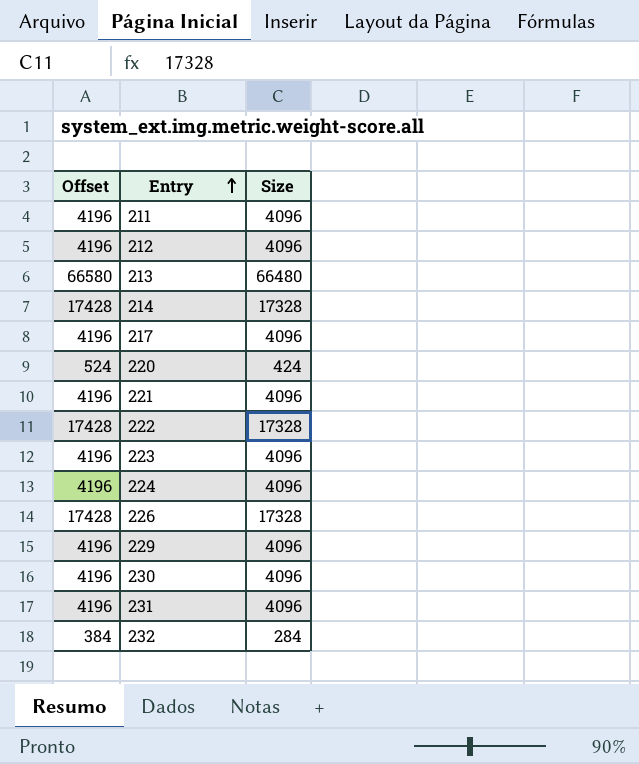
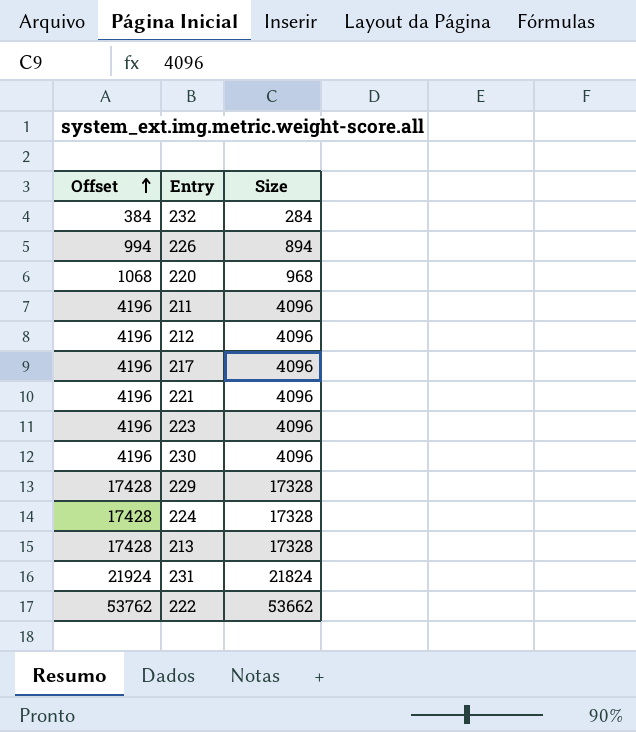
row order: Entry ascending -> Offset ascending
row 214: 17428 | 17328 -> none
226 | Offset: 17428 -> 994
226 | Size: 17328 -> 894
220 | Offset: 524 -> 1068
220 | Size: 424 -> 968
229 | Offset: 4196 -> 17428
229 | Size: 4096 -> 17328
224 | Offset: 4196 -> 17428
224 | Size: 4096 -> 17328
213 | Offset: 66580 -> 17428
213 | Size: 66480 -> 17328
231 | Offset: 4196 -> 21924
231 | Size: 4096 -> 21824
222 | Offset: 17428 -> 53762
222 | Size: 17328 -> 53662

